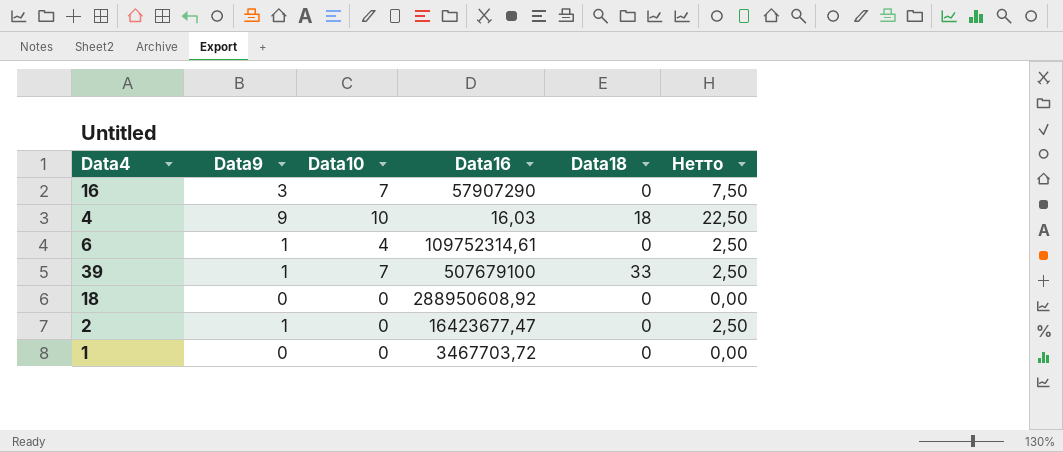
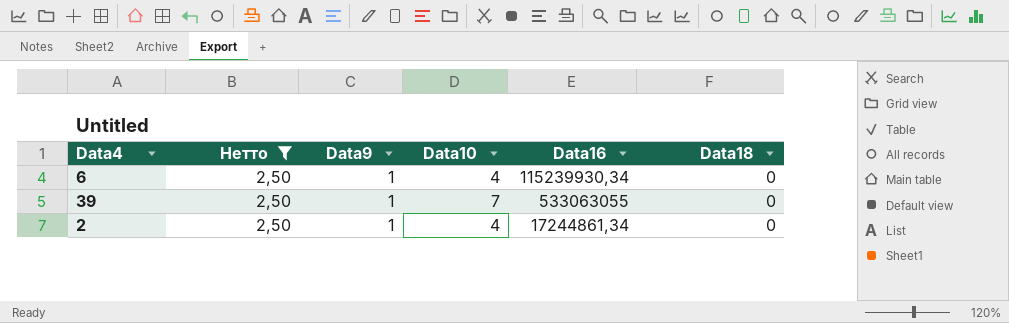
filter: none -> Нетто = 2,50
column Нетто | position: 6 -> 2
6 | Data16: 109752314,61 -> 115239930,34
39 | Data16: 507679100 -> 533063055
39 | Data18: 33 -> 0
2 | Data10: 0 -> 4
2 | Data16: 16423677,47 -> 17244861,34

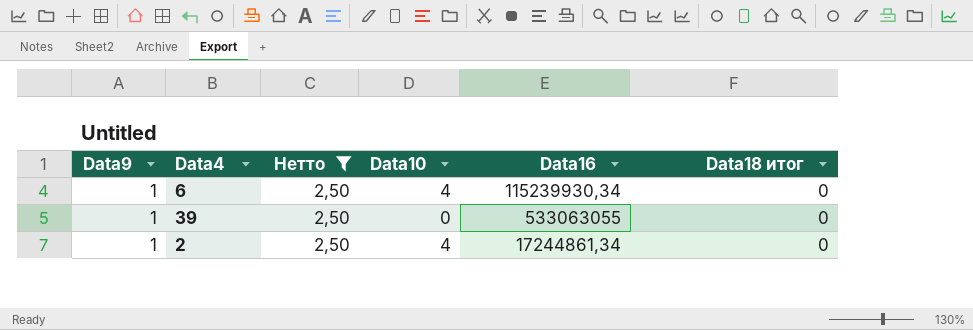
column Data9 | position: 3 -> 1
column name: Data18 -> Data18 итог
39 | Data10: 7 -> 0

